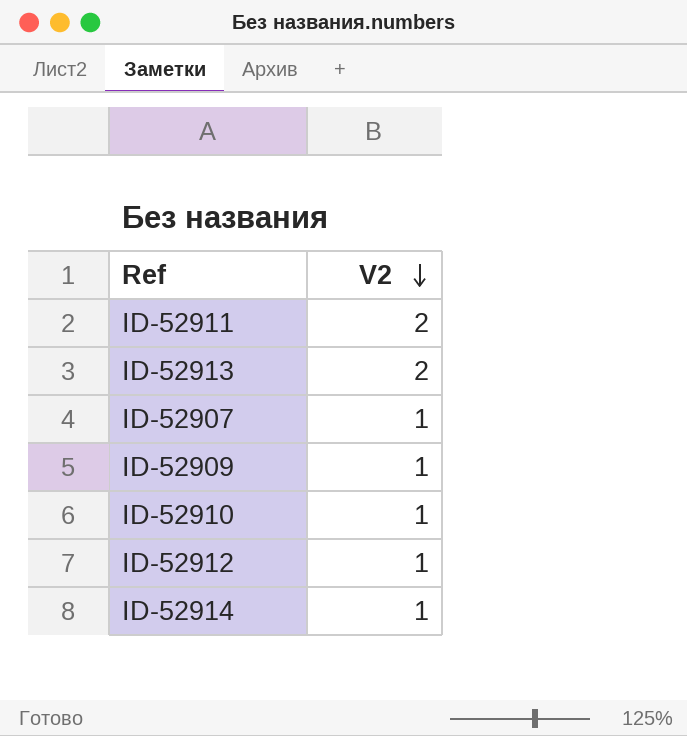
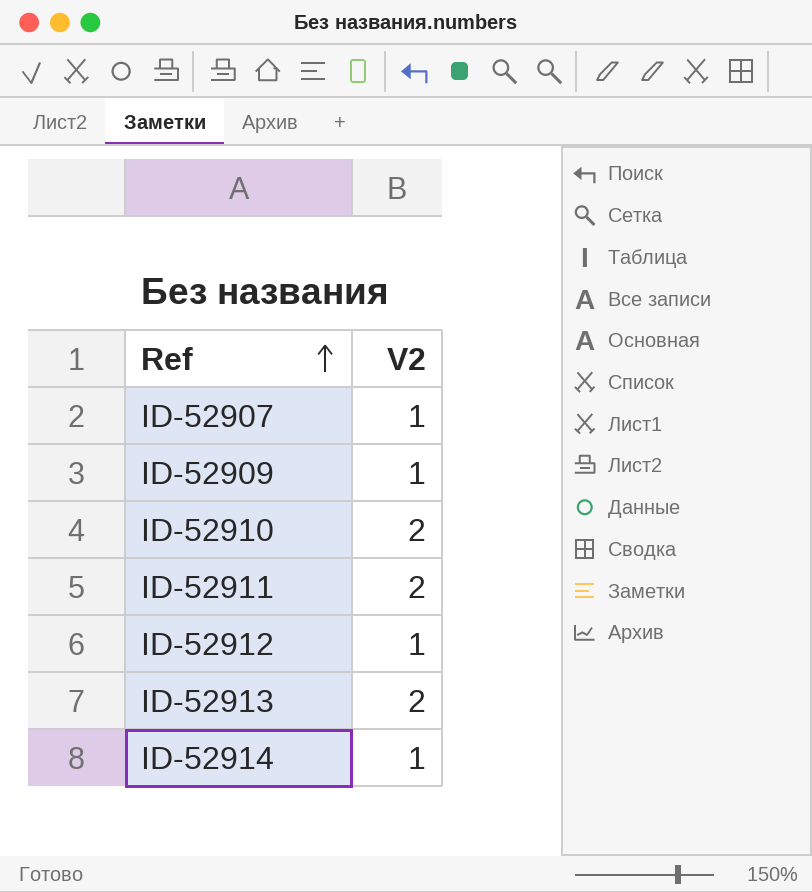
row order: V2 descending -> Ref ascending
ID-52910 | V2: 1 -> 2

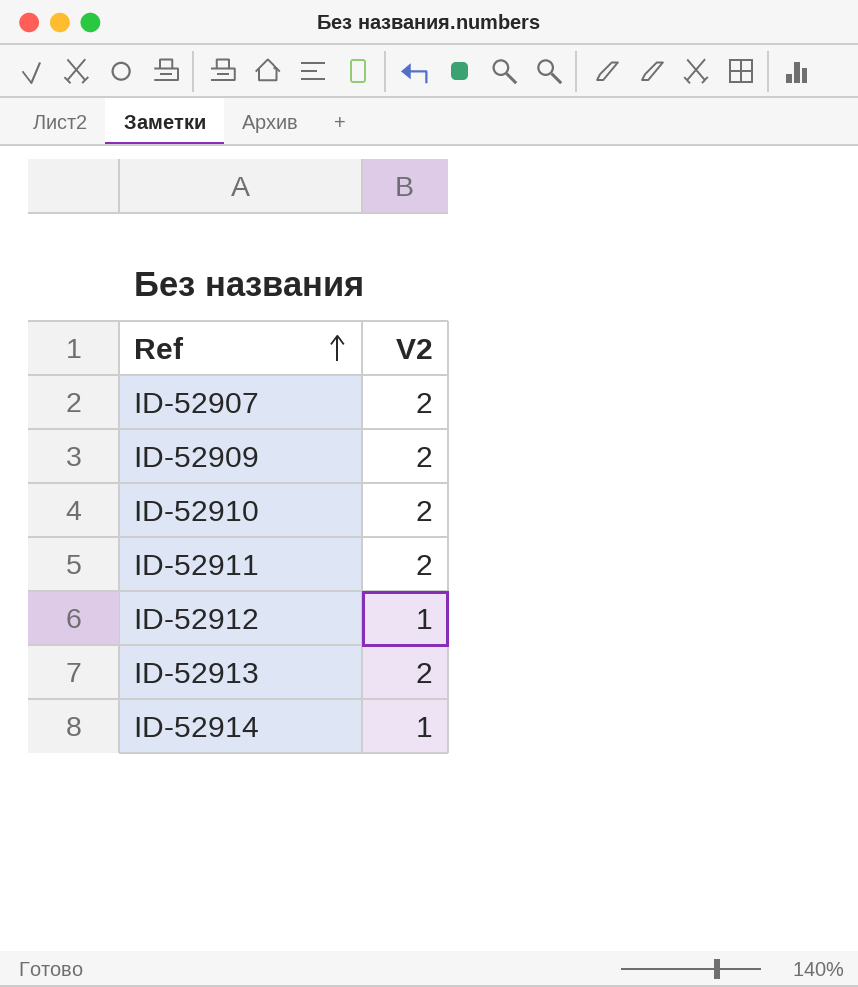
ID-52907 | V2: 1 -> 2
ID-52909 | V2: 1 -> 2

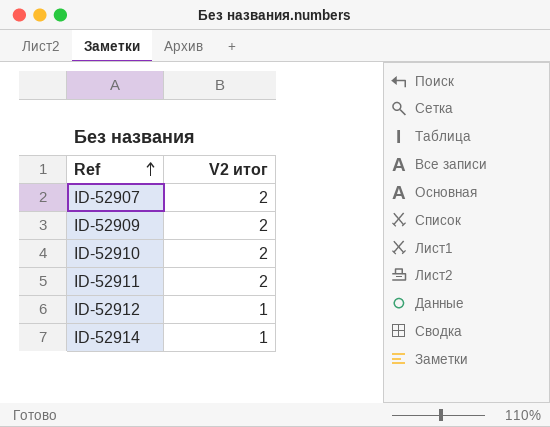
column name: V2 -> V2 итог
row ID-52913: 2 -> none

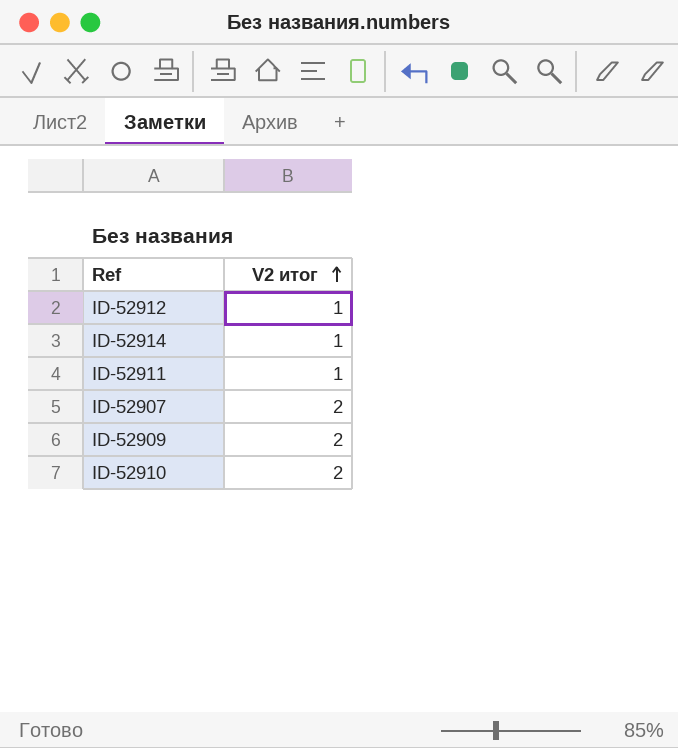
row order: Ref ascending -> V2 итог ascending
ID-52911 | V2 итог: 2 -> 1

